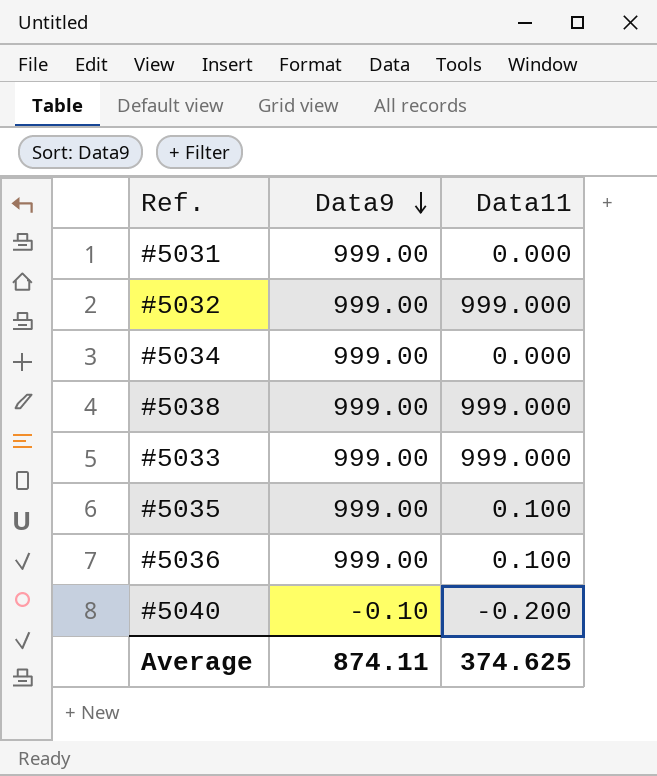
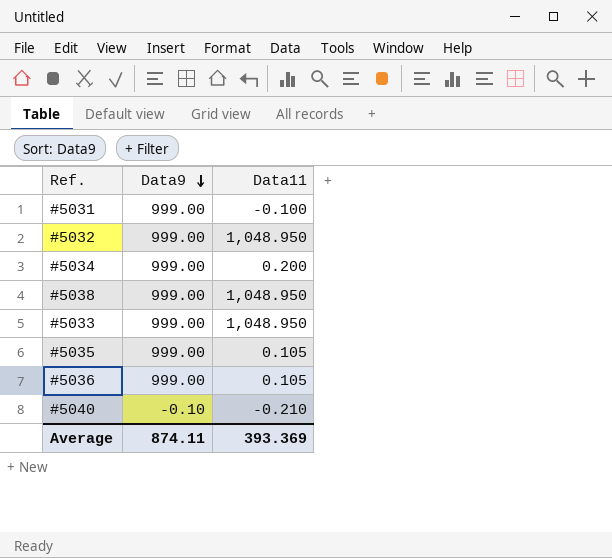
#5031 | Data11: 0.000 -> -0.100
#5032 | Data11: 999.000 -> 1,048.950
#5034 | Data11: 0.000 -> 0.200
#5038 | Data11: 999.000 -> 1,048.950
#5033 | Data11: 999.000 -> 1,048.950
#5035 | Data11: 0.100 -> 0.105
#5036 | Data11: 0.100 -> 0.105
#5040 | Data11: -0.200 -> -0.210
Average | Data11: 374.625 -> 393.369

